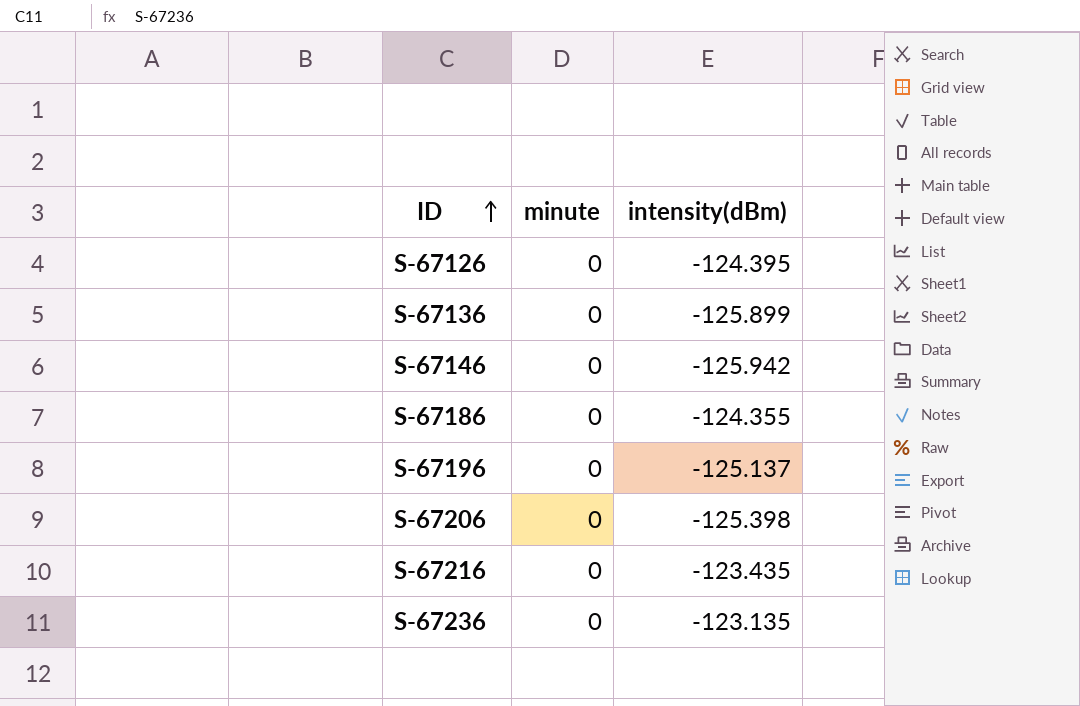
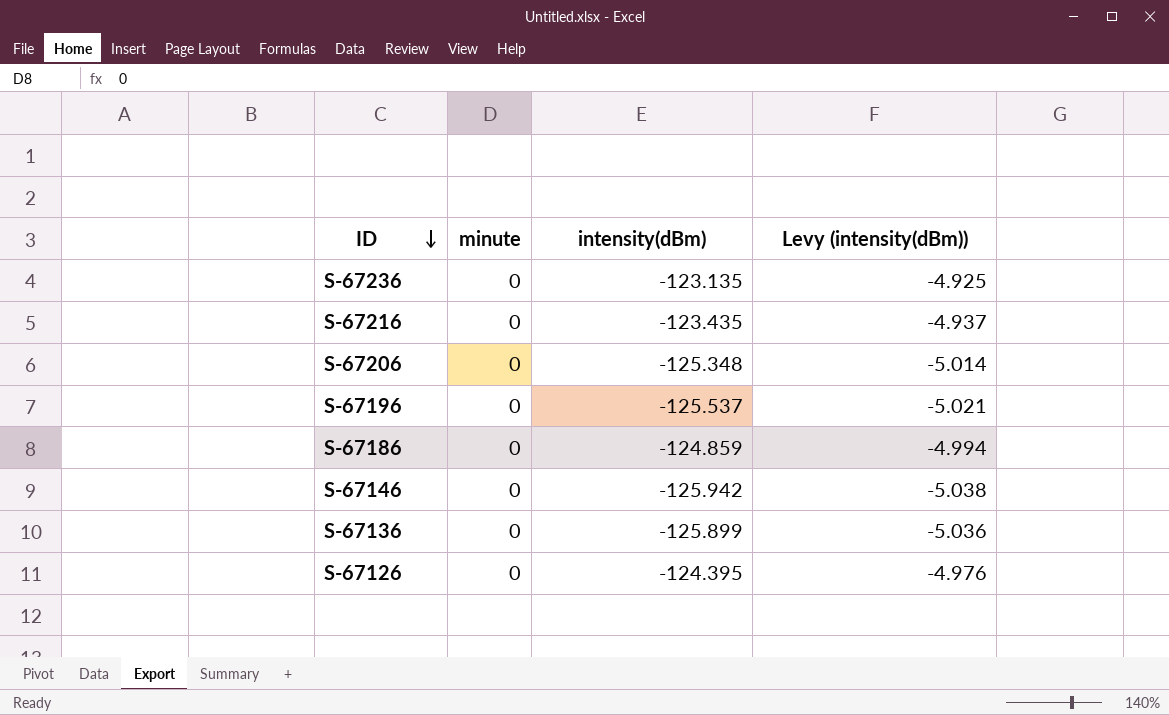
row order: ID ascending -> ID descending
column Levy (intensity(dBm)) | formula: none -> [intensity(dBm)] * 0.04
S-67206 | intensity(dBm): -125.398 -> -125.348
S-67196 | intensity(dBm): -125.137 -> -125.537
S-67186 | intensity(dBm): -124.355 -> -124.859

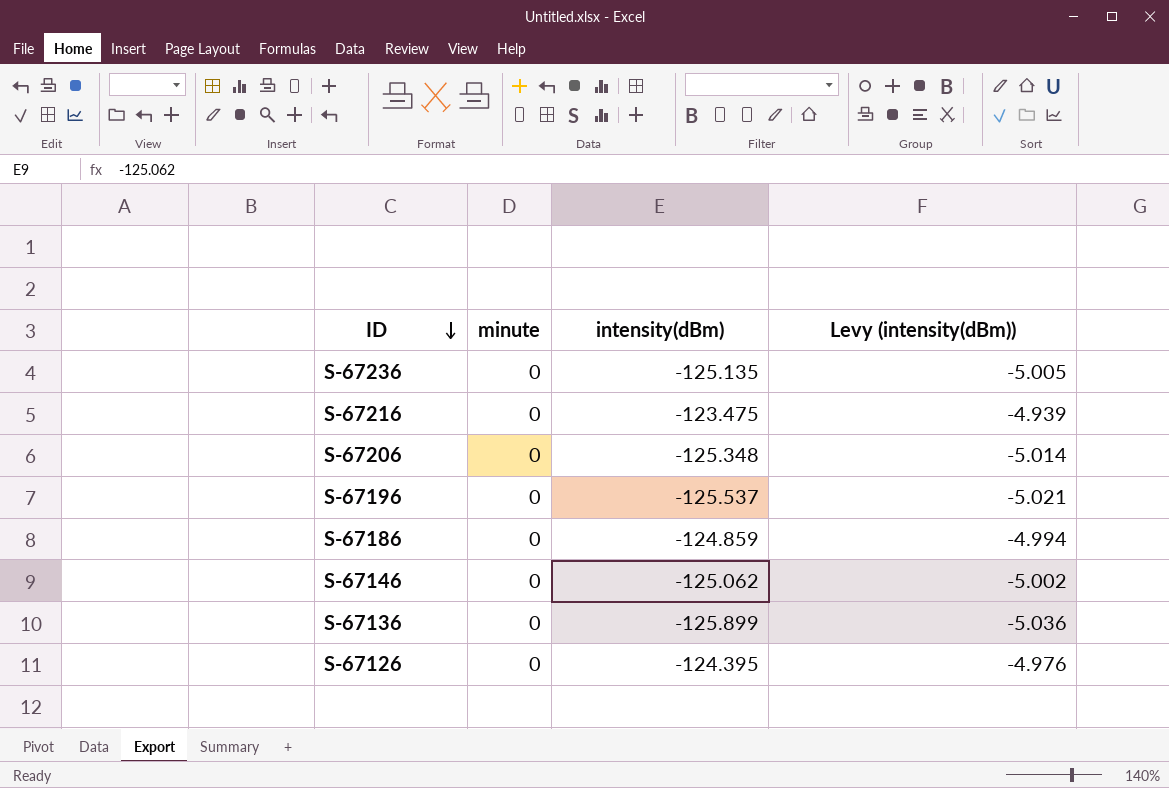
S-67236 | intensity(dBm): -123.135 -> -125.135
S-67236 | Levy (intensity(dBm)): -4.925 -> -5.005
S-67216 | intensity(dBm): -123.435 -> -123.475
S-67216 | Levy (intensity(dBm)): -4.937 -> -4.939
S-67146 | intensity(dBm): -125.942 -> -125.062
S-67146 | Levy (intensity(dBm)): -5.038 -> -5.002

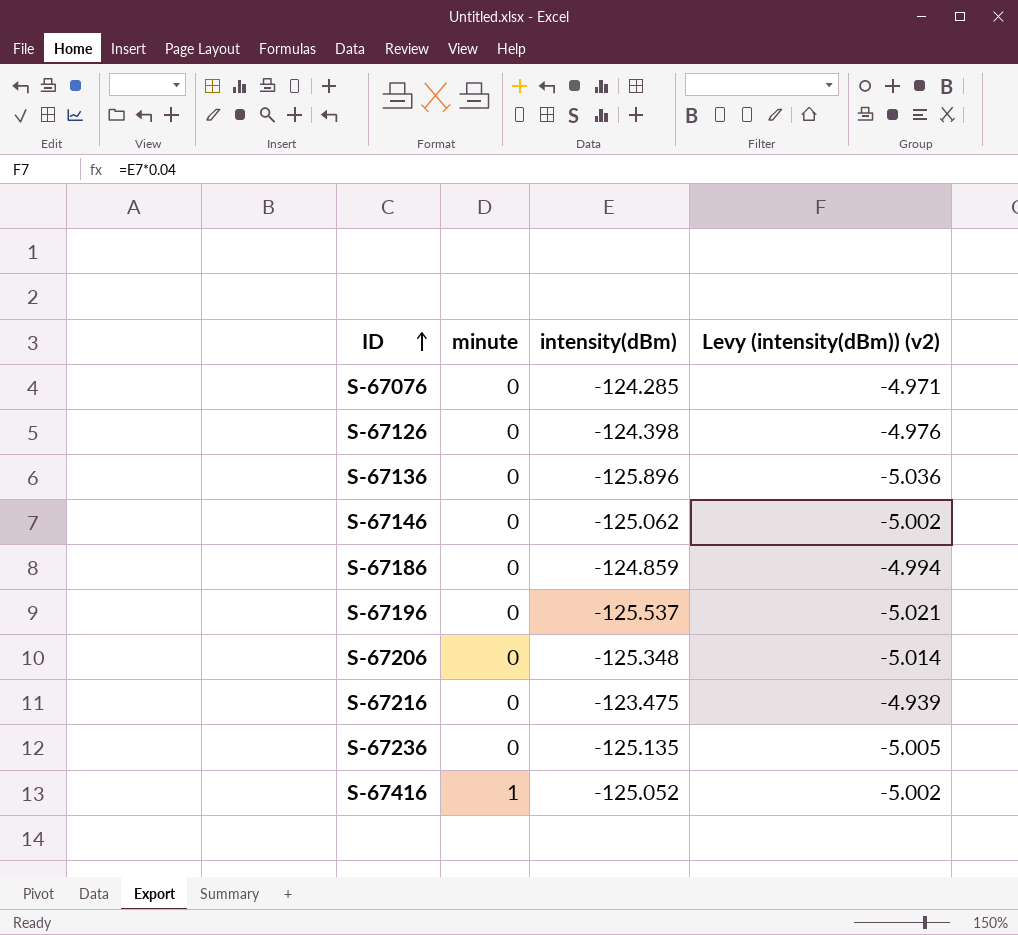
row order: ID descending -> ID ascending
column name: Levy (intensity(dBm)) -> Levy (intensity(dBm)) (v2)
row S-67076: none -> 0 | -124.285 | -4.971
S-67126 | intensity(dBm): -124.395 -> -124.398
S-67136 | intensity(dBm): -125.899 -> -125.896
row S-67416: none -> 1 | -125.052 | -5.002

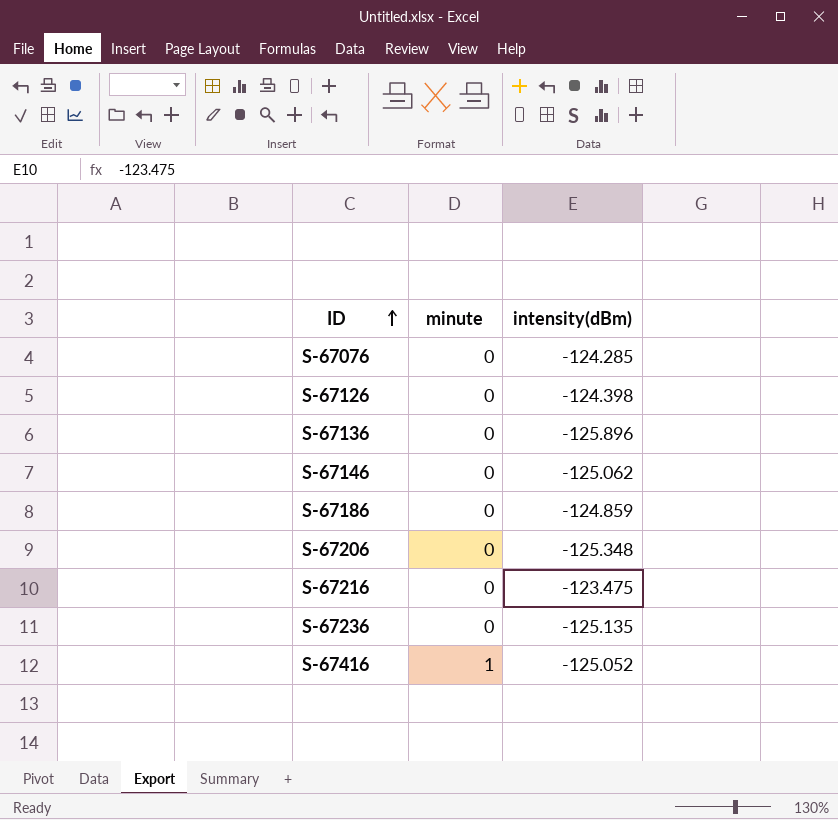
column Levy (intensity(dBm)) (v2) | formula: [intensity(dBm)] * 0.04 -> none
row S-67196: 0 | -125.537 | -5.021 -> none

